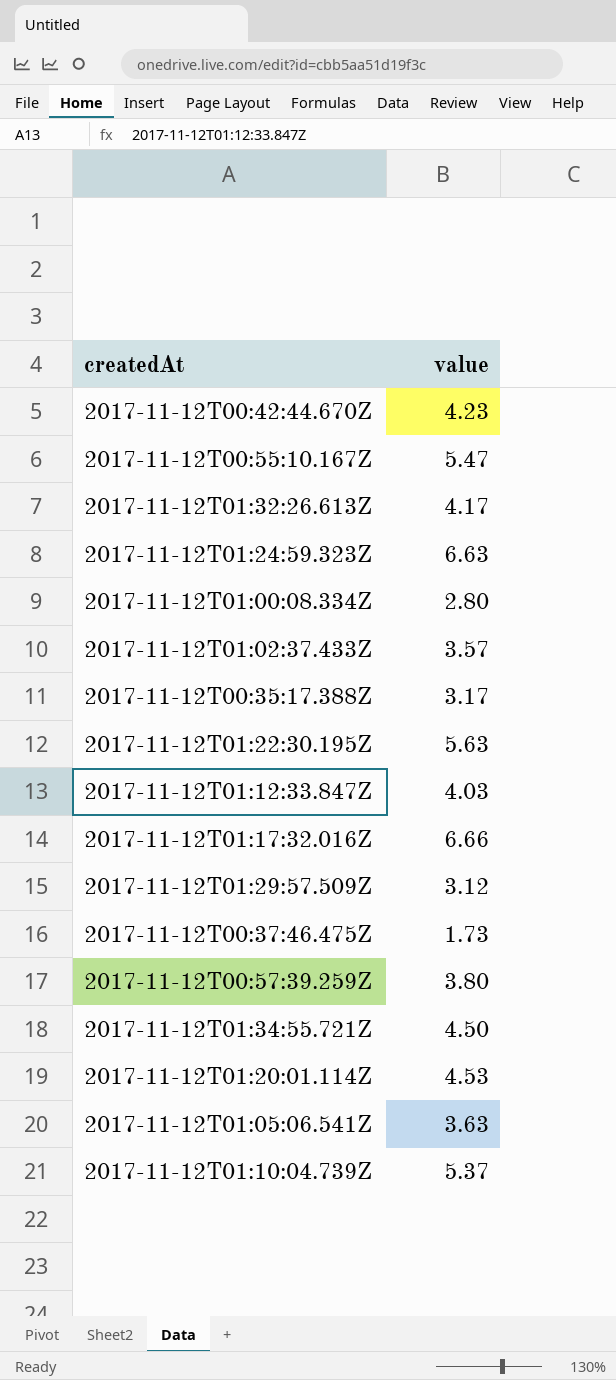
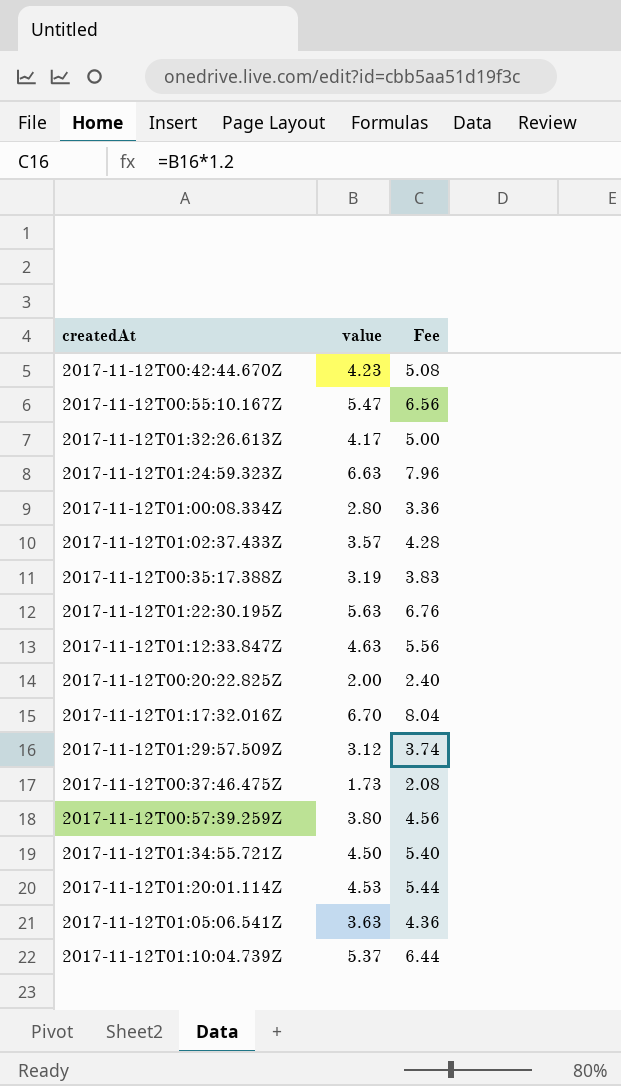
column Fee | formula: none -> [value] * 1.2
2017-11-12T00:35:17.388Z | value: 3.17 -> 3.19
2017-11-12T01:12:33.847Z | value: 4.03 -> 4.63
row 2017-11-12T00:20:22.825Z: none -> 2.00 | 2.40
2017-11-12T01:17:32.016Z | value: 6.66 -> 6.70

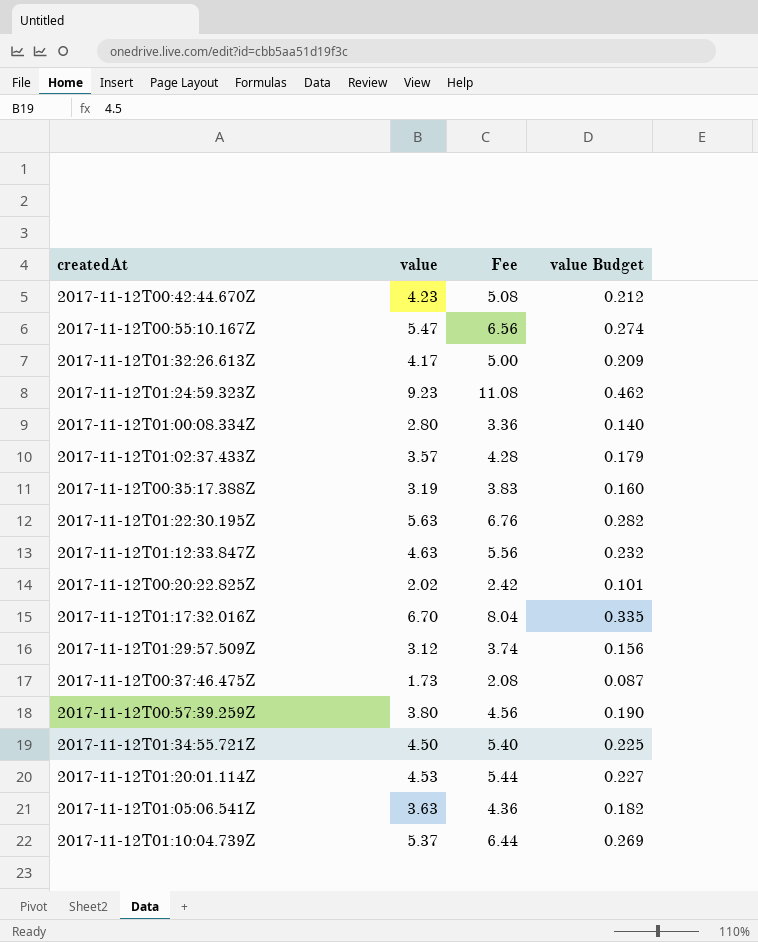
column value Budget | formula: none -> [value] * 0.05
2017-11-12T01:24:59.323Z | value: 6.63 -> 9.23
2017-11-12T01:24:59.323Z | Fee: 7.96 -> 11.08
2017-11-12T00:20:22.825Z | value: 2.00 -> 2.02
2017-11-12T00:20:22.825Z | Fee: 2.40 -> 2.42

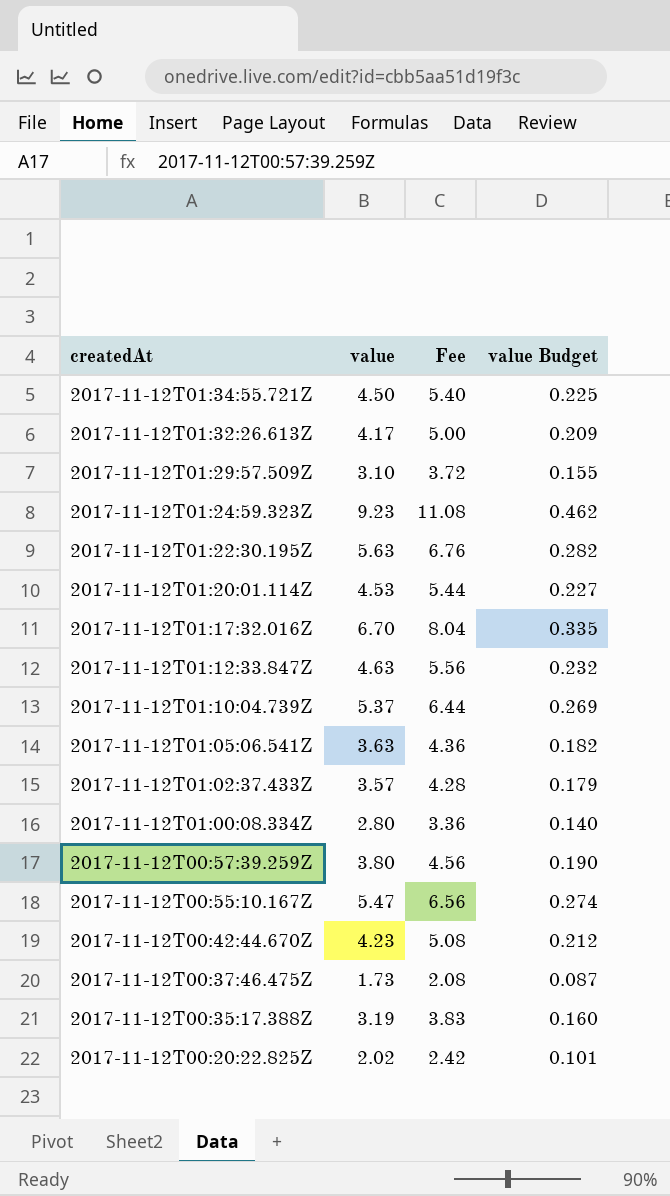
row order: none -> createdAt descending
2017-11-12T01:29:57.509Z | value: 3.12 -> 3.10
2017-11-12T01:29:57.509Z | Fee: 3.74 -> 3.72
2017-11-12T01:29:57.509Z | value Budget: 0.156 -> 0.155

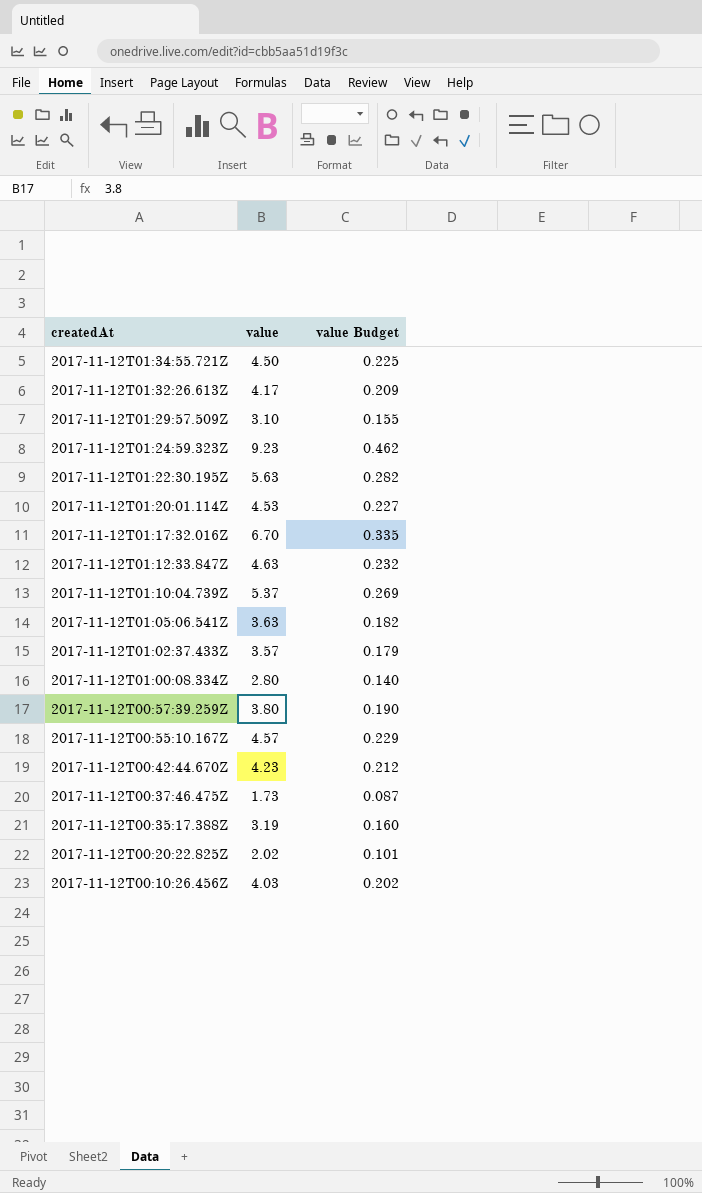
column Fee | formula: [value] * 1.2 -> none
2017-11-12T00:55:10.167Z | value: 5.47 -> 4.57
2017-11-12T00:55:10.167Z | value Budget: 0.274 -> 0.229
row 2017-11-12T00:10:26.456Z: none -> 4.03 | 0.202

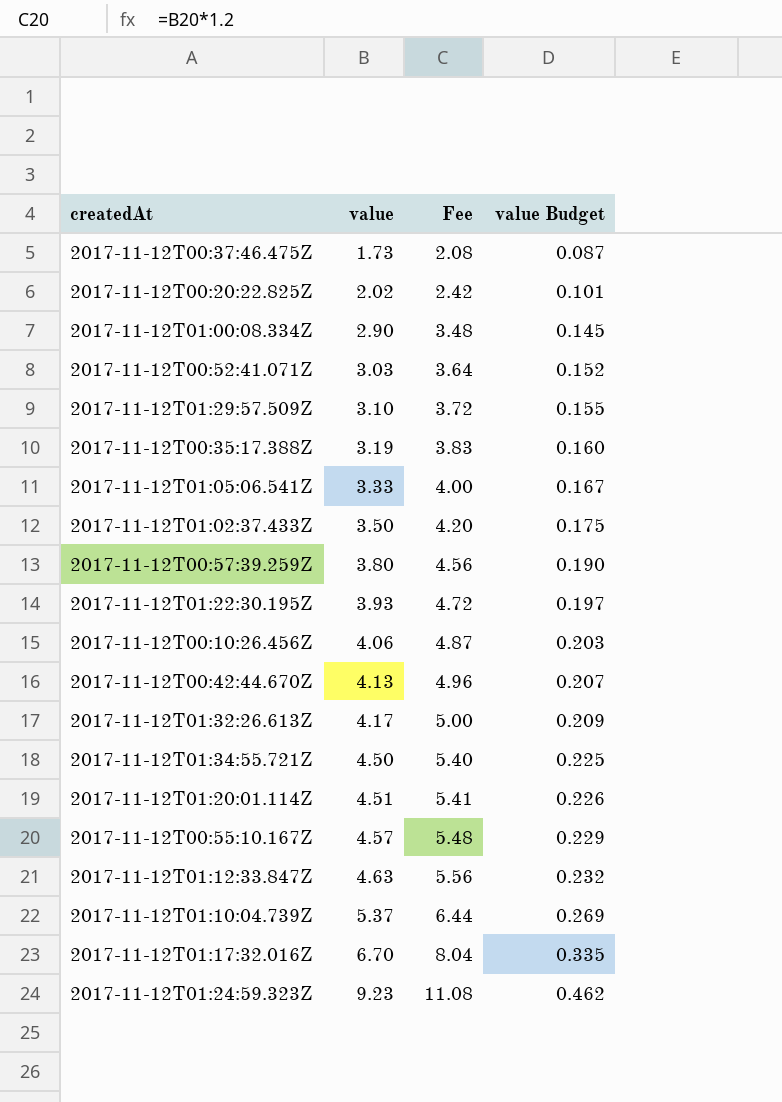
row order: createdAt descending -> value ascending
column Fee | formula: none -> [value] * 1.2
2017-11-12T01:00:08.334Z | value: 2.80 -> 2.90
2017-11-12T01:00:08.334Z | value Budget: 0.140 -> 0.145
row 2017-11-12T00:52:41.071Z: none -> 3.03 | 3.64 | 0.152
2017-11-12T01:05:06.541Z | value: 3.63 -> 3.33
2017-11-12T01:05:06.541Z | value Budget: 0.182 -> 0.167
2017-11-12T01:02:37.433Z | value: 3.57 -> 3.50
2017-11-12T01:02:37.433Z | value Budget: 0.179 -> 0.175
2017-11-12T01:22:30.195Z | value: 5.63 -> 3.93
2017-11-12T01:22:30.195Z | value Budget: 0.282 -> 0.197
2017-11-12T00:10:26.456Z | value: 4.03 -> 4.06
2017-11-12T00:10:26.456Z | value Budget: 0.202 -> 0.203
2017-11-12T00:42:44.670Z | value: 4.23 -> 4.13
2017-11-12T00:42:44.670Z | value Budget: 0.212 -> 0.207
2017-11-12T01:20:01.114Z | value: 4.53 -> 4.51
2017-11-12T01:20:01.114Z | value Budget: 0.227 -> 0.226

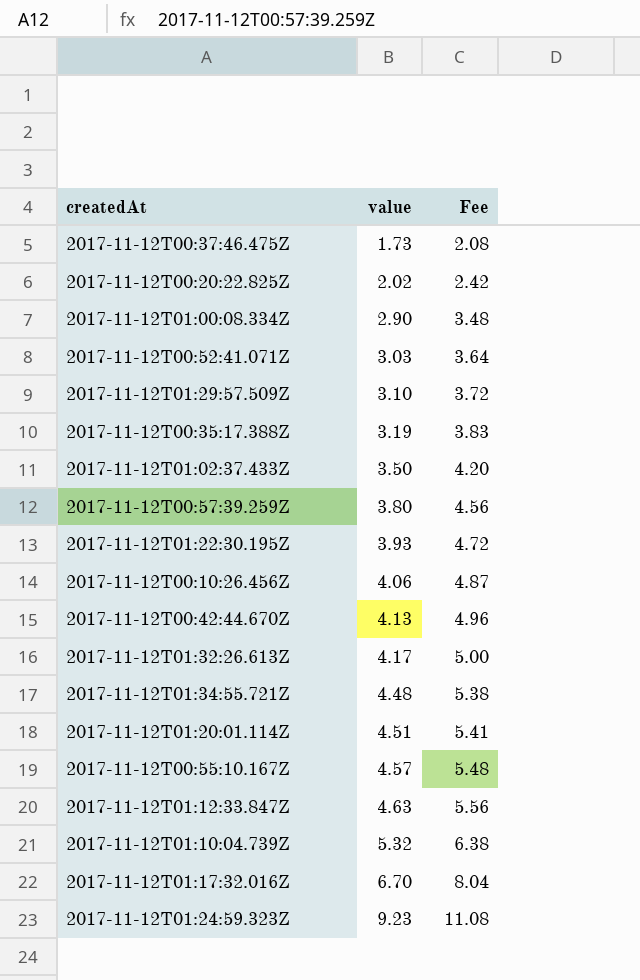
column value Budget | formula: [value] * 0.05 -> none
row 2017-11-12T01:05:06.541Z: 3.33 | 4.00 | 0.167 -> none
2017-11-12T01:34:55.721Z | value: 4.50 -> 4.48
2017-11-12T01:34:55.721Z | Fee: 5.40 -> 5.38
2017-11-12T01:10:04.739Z | value: 5.37 -> 5.32
2017-11-12T01:10:04.739Z | Fee: 6.44 -> 6.38

